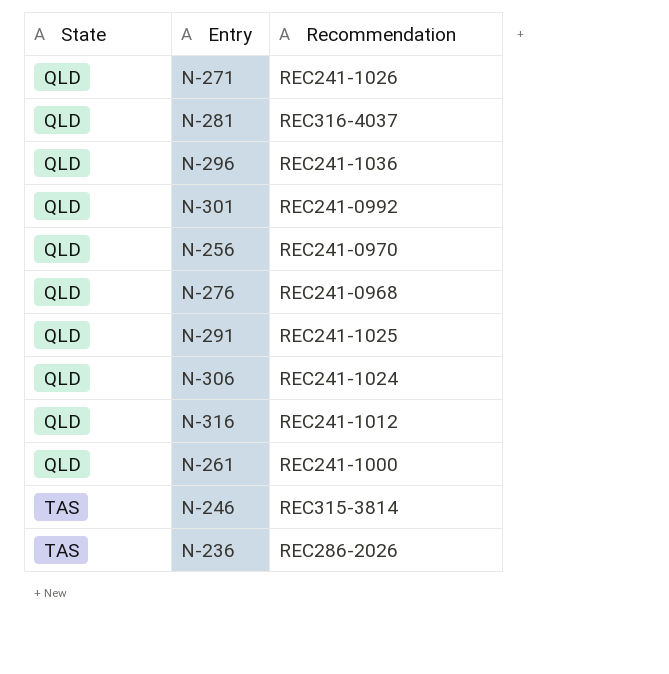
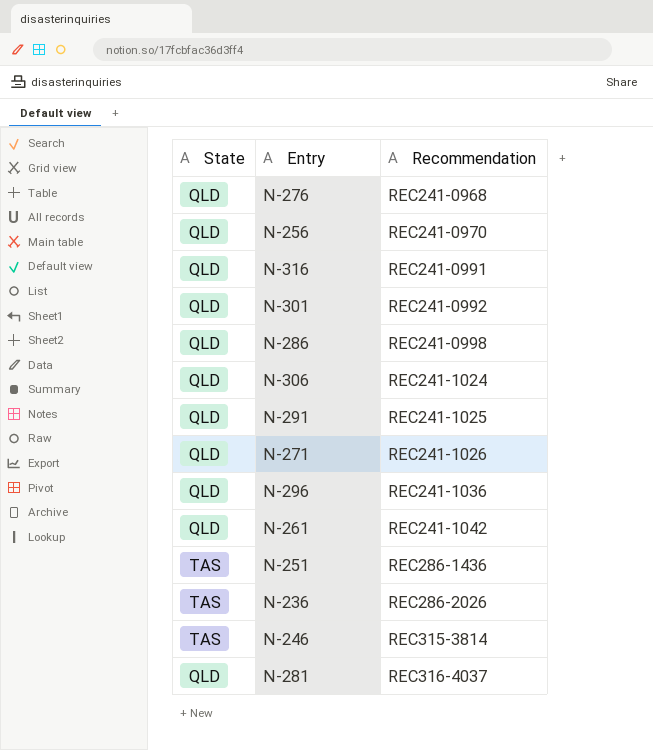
row order: State ascending -> Recommendation ascending
N-316 | Recommendation: REC241-1012 -> REC241-0991
row N-286: none -> QLD | REC241-0998
N-261 | Recommendation: REC241-1000 -> REC241-1042
row N-251: none -> TAS | REC286-1436

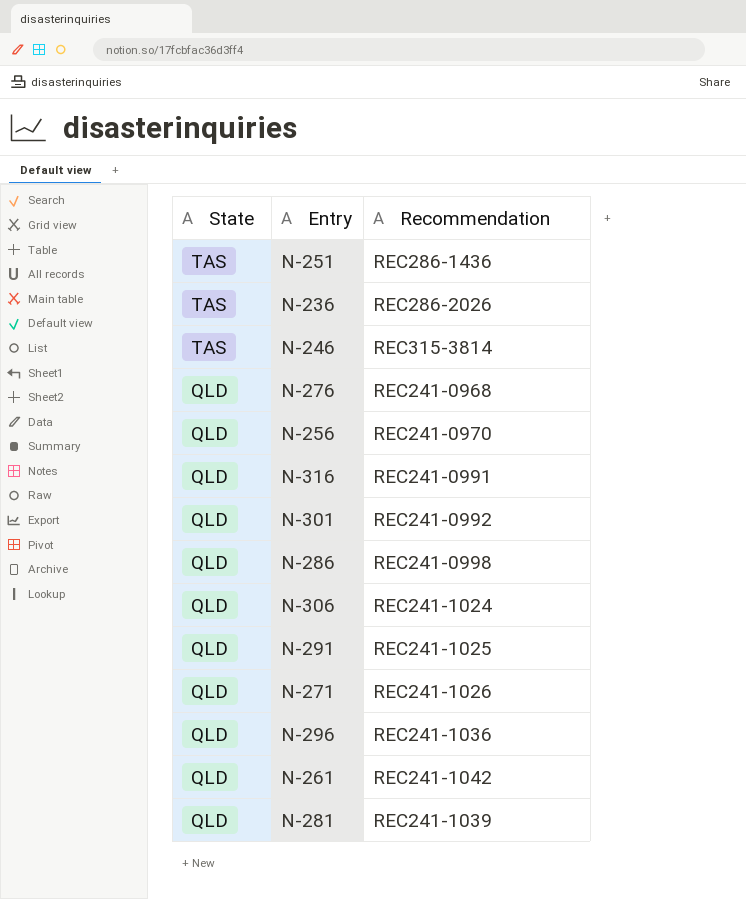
row order: Recommendation ascending -> State descending
N-281 | Recommendation: REC316-4037 -> REC241-1039

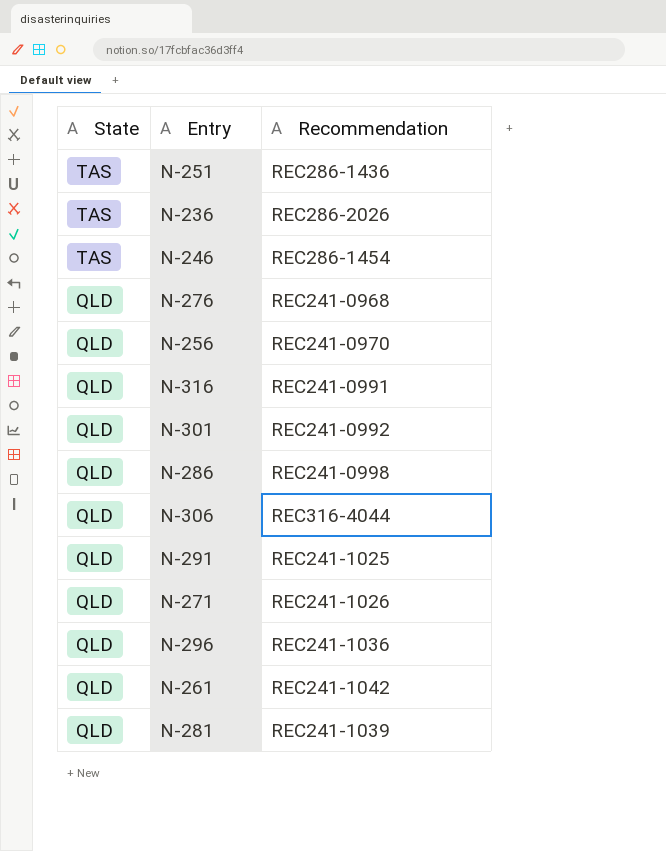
N-246 | Recommendation: REC315-3814 -> REC286-1454
N-306 | Recommendation: REC241-1024 -> REC316-4044

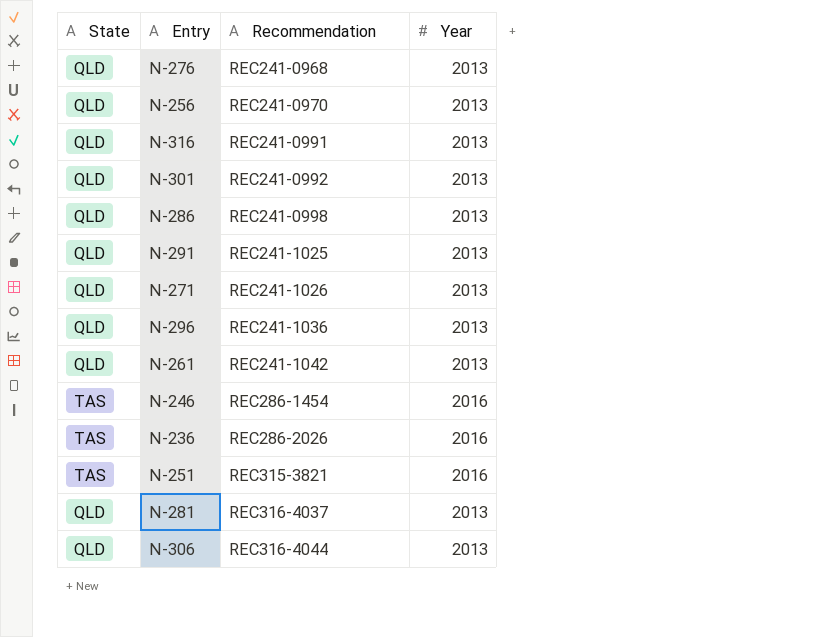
row order: State descending -> Recommendation ascending
column Year | position: none -> 4
N-251 | Recommendation: REC286-1436 -> REC315-3821
N-281 | Recommendation: REC241-1039 -> REC316-4037

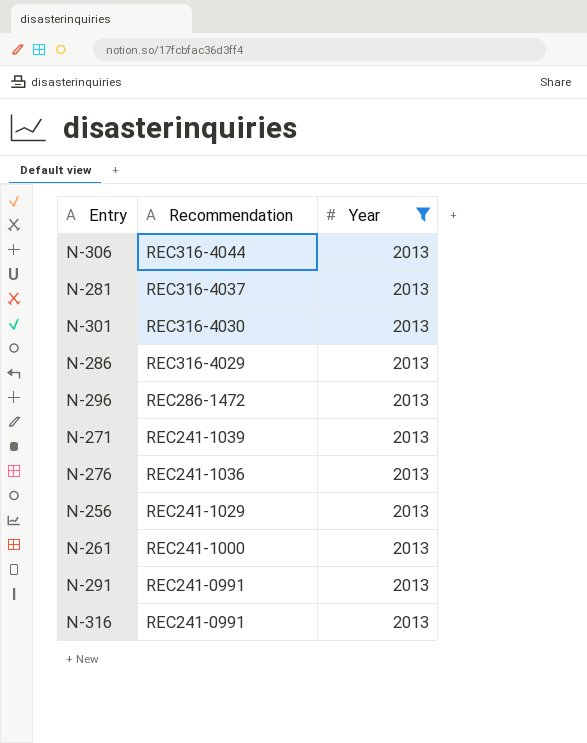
filter: none -> Year = 2013
row order: Recommendation ascending -> Recommendation descending
column State | position: 1 -> none
N-301 | Recommendation: REC241-0992 -> REC316-4030
N-286 | Recommendation: REC241-0998 -> REC316-4029
N-296 | Recommendation: REC241-1036 -> REC286-1472
N-271 | Recommendation: REC241-1026 -> REC241-1039
N-276 | Recommendation: REC241-0968 -> REC241-1036
N-256 | Recommendation: REC241-0970 -> REC241-1029
N-261 | Recommendation: REC241-1042 -> REC241-1000
N-291 | Recommendation: REC241-1025 -> REC241-0991

